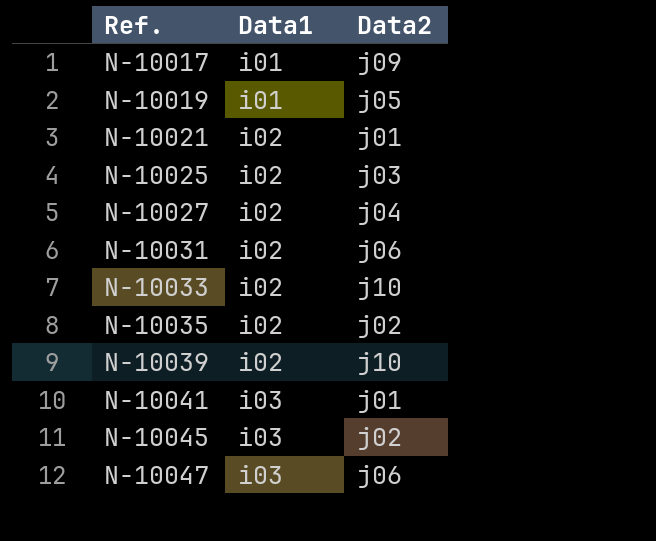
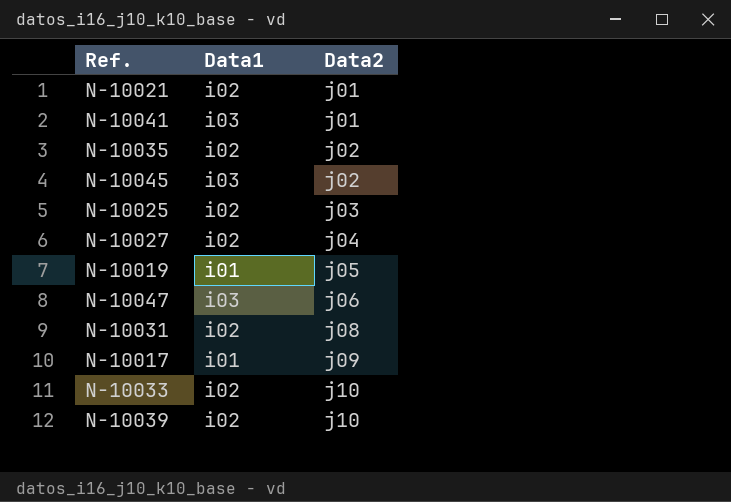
row order: Ref. ascending -> Data2 ascending
N-10031 | Data2: j06 -> j08

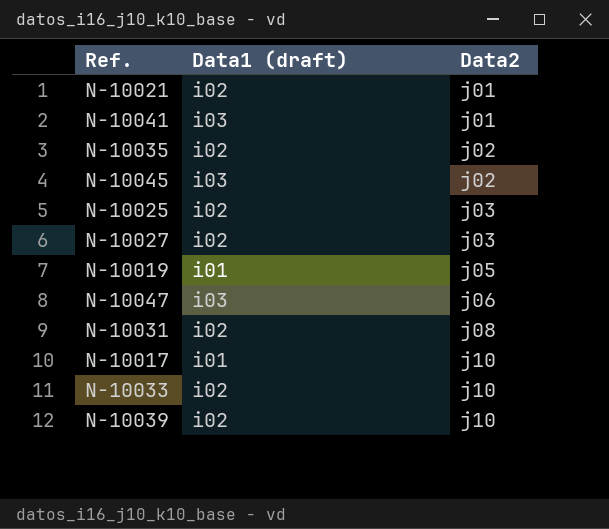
column name: Data1 -> Data1 (draft)
N-10027 | Data2: j04 -> j03
N-10017 | Data2: j09 -> j10

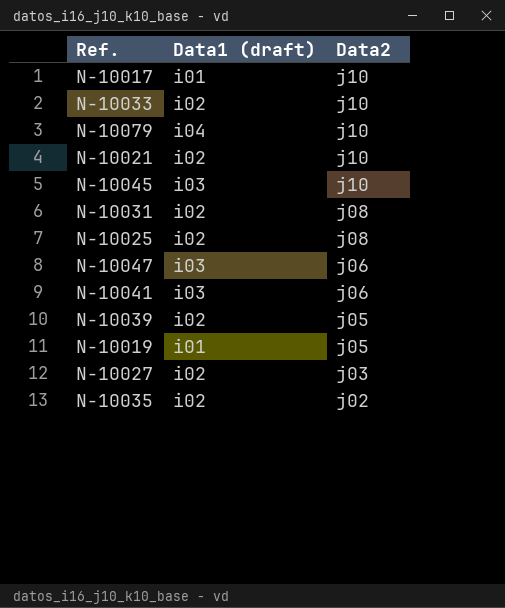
row order: Data2 ascending -> Data2 descending
row N-10079: none -> i04 | j10
N-10021 | Data2: j01 -> j10
N-10045 | Data2: j02 -> j10
N-10025 | Data2: j03 -> j08
N-10041 | Data2: j01 -> j06
N-10039 | Data2: j10 -> j05

